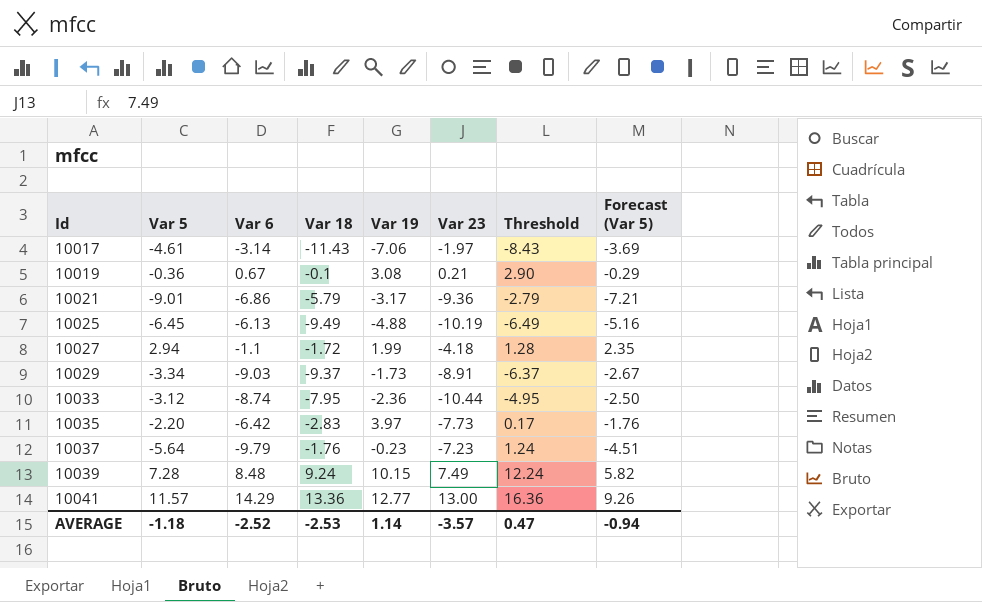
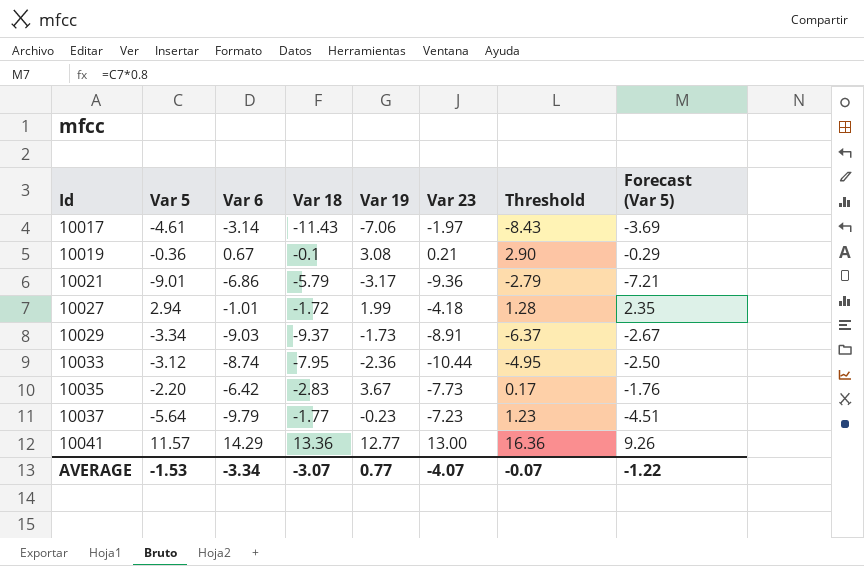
row 10025: -6.45 | -6.13 | -9.49 | -4.88 | -10.19 | -6.49 | -5.16 -> none
row 10039: 7.28 | 8.48 | 9.24 | 10.15 | 7.49 | 12.24 | 5.82 -> none
10027 | Var 6: -1.1 -> -1.01
10035 | Var 19: 3.97 -> 3.67
10037 | Var 18: -1.76 -> -1.77
10037 | Threshold: 1.24 -> 1.23
AVERAGE | Var 5: -1.18 -> -1.53
AVERAGE | Var 6: -2.52 -> -3.34
AVERAGE | Var 18: -2.53 -> -3.07
AVERAGE | Var 19: 1.14 -> 0.77
AVERAGE | Var 23: -3.57 -> -4.07
AVERAGE | Threshold: 0.47 -> -0.07
AVERAGE | Forecast (Var 5): -0.94 -> -1.22

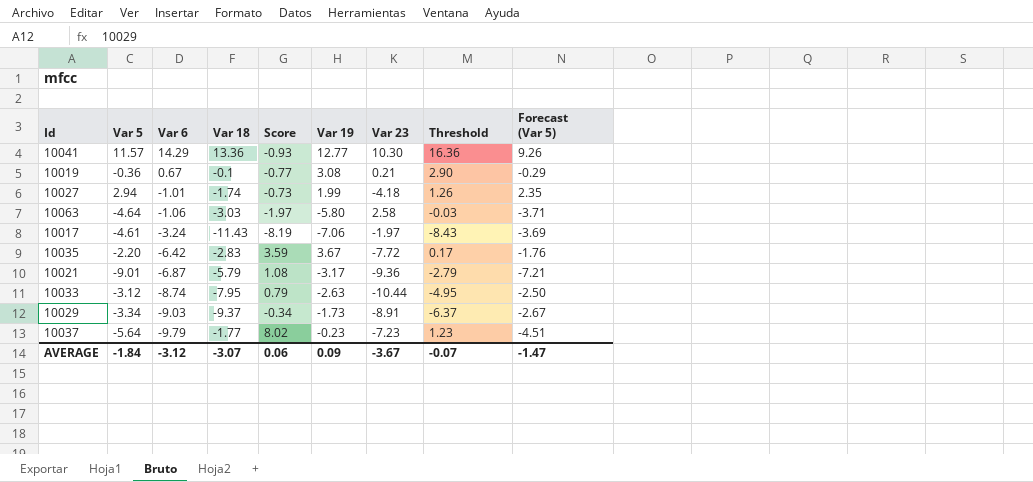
row order: Id ascending -> Var 6 descending
column Score | formula: none -> [Var 18] - [Var 6]
10041 | Var 23: 13.00 -> 10.30
10027 | Var 18: -1.72 -> -1.74
10027 | Threshold: 1.28 -> 1.26
row 10063: none -> -4.64 | -1.06 | -3.03 | -1.97 | -5.80 | 2.58 | -0.03 | -3.71
10017 | Var 6: -3.14 -> -3.24
10035 | Var 23: -7.73 -> -7.72
10021 | Var 6: -6.86 -> -6.87
10033 | Var 19: -2.36 -> -2.63
AVERAGE | Var 5: -1.53 -> -1.84
AVERAGE | Var 6: -3.34 -> -3.12
AVERAGE | Var 19: 0.77 -> 0.09
AVERAGE | Var 23: -4.07 -> -3.67
AVERAGE | Forecast (Var 5): -1.22 -> -1.47

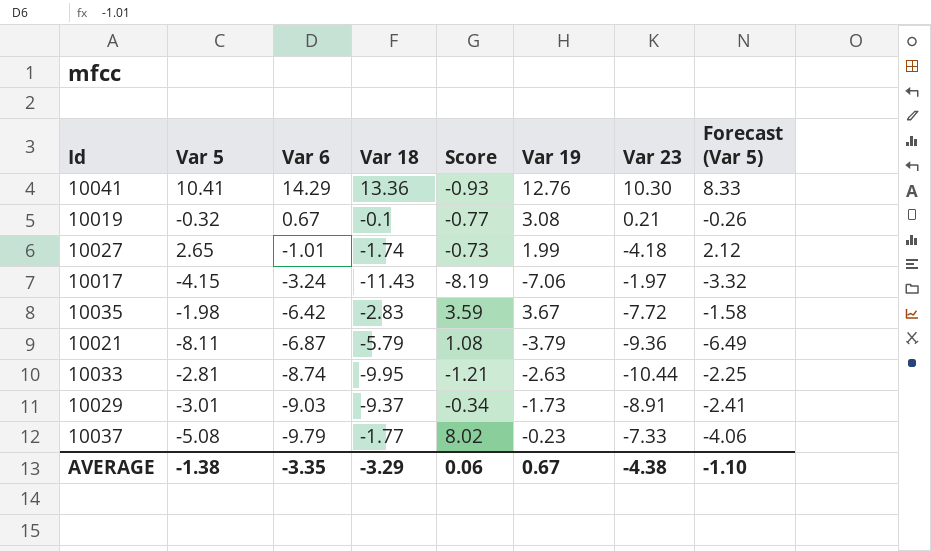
column Threshold | formula: [Var 18] + 3 -> none
row 10063: -4.64 | -1.06 | -3.03 | -1.97 | -5.80 | 2.58 | -0.03 | -3.71 -> none
10041 | Var 5: 11.57 -> 10.41
10041 | Var 19: 12.77 -> 12.76
10041 | Forecast (Var 5): 9.26 -> 8.33
10019 | Var 5: -0.36 -> -0.32
10019 | Forecast (Var 5): -0.29 -> -0.26
10027 | Var 5: 2.94 -> 2.65
10027 | Forecast (Var 5): 2.35 -> 2.12
10017 | Var 5: -4.61 -> -4.15
10017 | Forecast (Var 5): -3.69 -> -3.32
10035 | Var 5: -2.20 -> -1.98
10035 | Forecast (Var 5): -1.76 -> -1.58
10021 | Var 5: -9.01 -> -8.11
10021 | Var 19: -3.17 -> -3.79
10021 | Forecast (Var 5): -7.21 -> -6.49
10033 | Var 5: -3.12 -> -2.81
10033 | Var 18: -7.95 -> -9.95
10033 | Score: 0.79 -> -1.21
10033 | Forecast (Var 5): -2.50 -> -2.25
10029 | Var 5: -3.34 -> -3.01
10029 | Forecast (Var 5): -2.67 -> -2.41
10037 | Var 5: -5.64 -> -5.08
10037 | Var 23: -7.23 -> -7.33
10037 | Forecast (Var 5): -4.51 -> -4.06
AVERAGE | Var 5: -1.84 -> -1.38
AVERAGE | Var 6: -3.12 -> -3.35
AVERAGE | Var 18: -3.07 -> -3.29
AVERAGE | Var 19: 0.09 -> 0.67
AVERAGE | Var 23: -3.67 -> -4.38
AVERAGE | Forecast (Var 5): -1.47 -> -1.10

